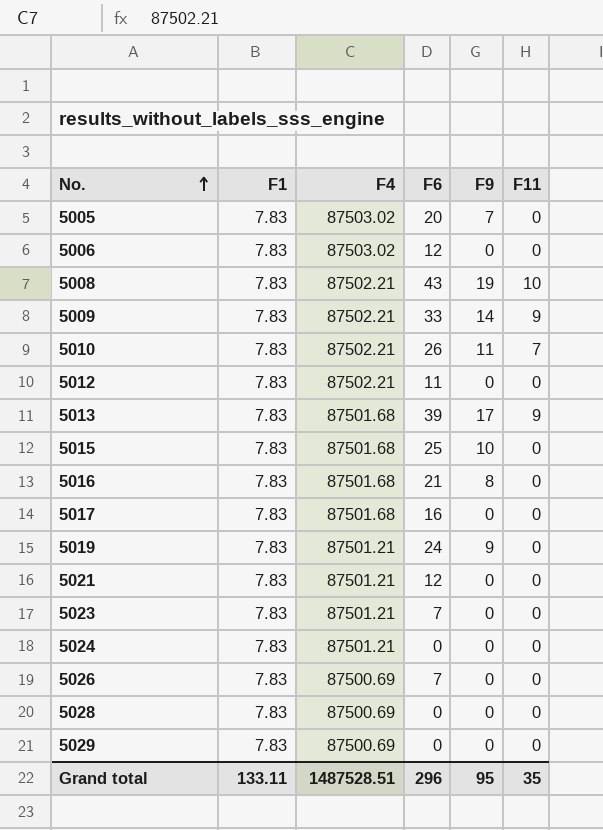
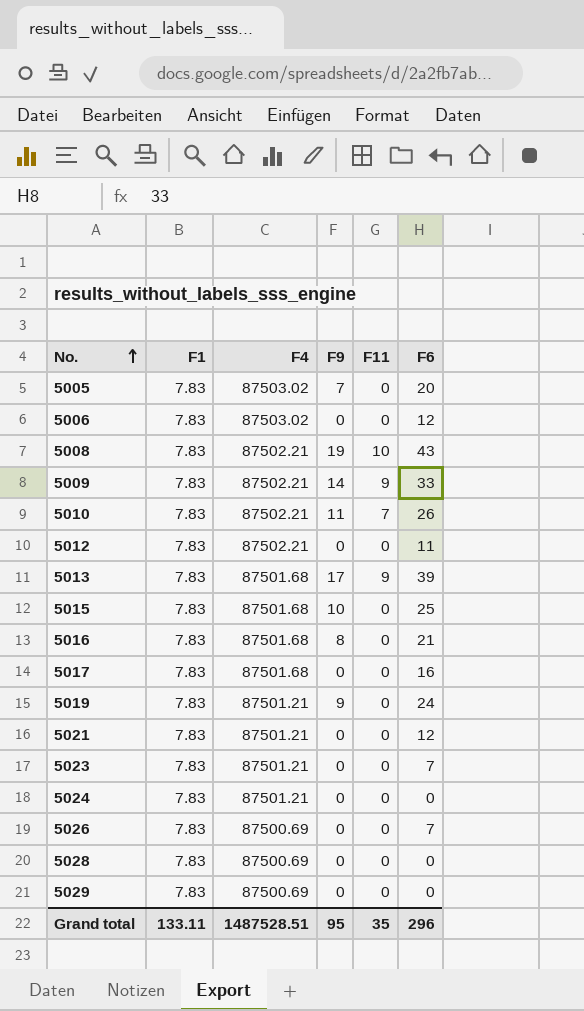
column F6 | position: 4 -> 6

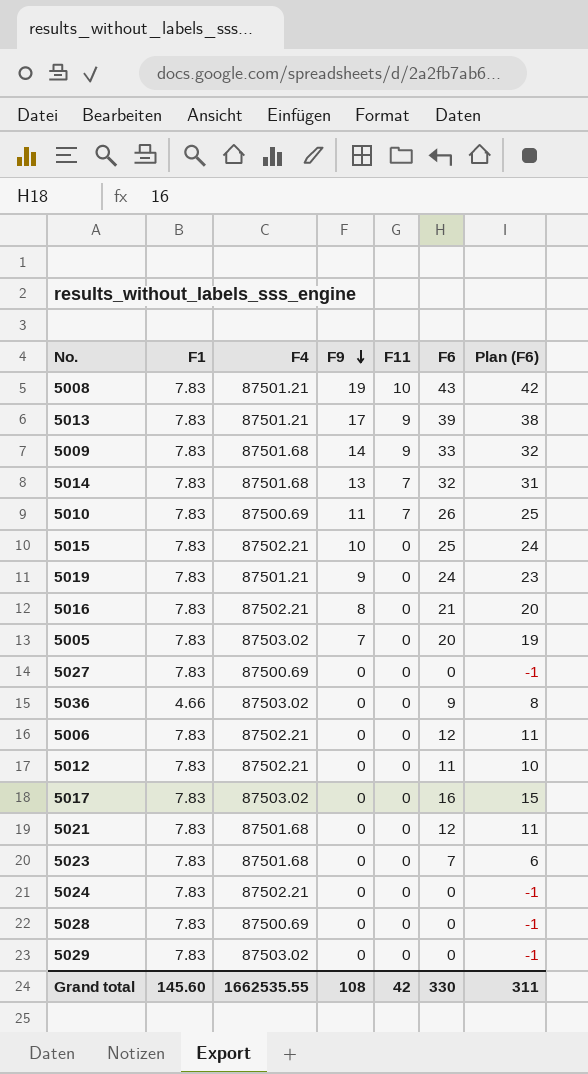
row order: No. ascending -> F9 descending
column Plan (F6) | formula: none -> [F6] - 1
row 5026: 7.83 | 87500.69 | 0 | 0 | 7 -> none
5008 | F4: 87502.21 -> 87501.21
5013 | F4: 87501.68 -> 87501.21
5009 | F4: 87502.21 -> 87501.68
row 5014: none -> 7.83 | 87501.68 | 13 | 7 | 32 | 31
5010 | F4: 87502.21 -> 87500.69
5015 | F4: 87501.68 -> 87502.21
5016 | F4: 87501.68 -> 87502.21
row 5027: none -> 7.83 | 87500.69 | 0 | 0 | 0 | -1
row 5036: none -> 4.66 | 87503.02 | 0 | 0 | 9 | 8
5006 | F4: 87503.02 -> 87502.21
5017 | F4: 87501.68 -> 87503.02
5021 | F4: 87501.21 -> 87501.68
5023 | F4: 87501.21 -> 87501.68
5024 | F4: 87501.21 -> 87502.21
5029 | F4: 87500.69 -> 87503.02
Grand total | F1: 133.11 -> 145.60
Grand total | F4: 1487528.51 -> 1662535.55
Grand total | F9: 95 -> 108
Grand total | F11: 35 -> 42
Grand total | F6: 296 -> 330

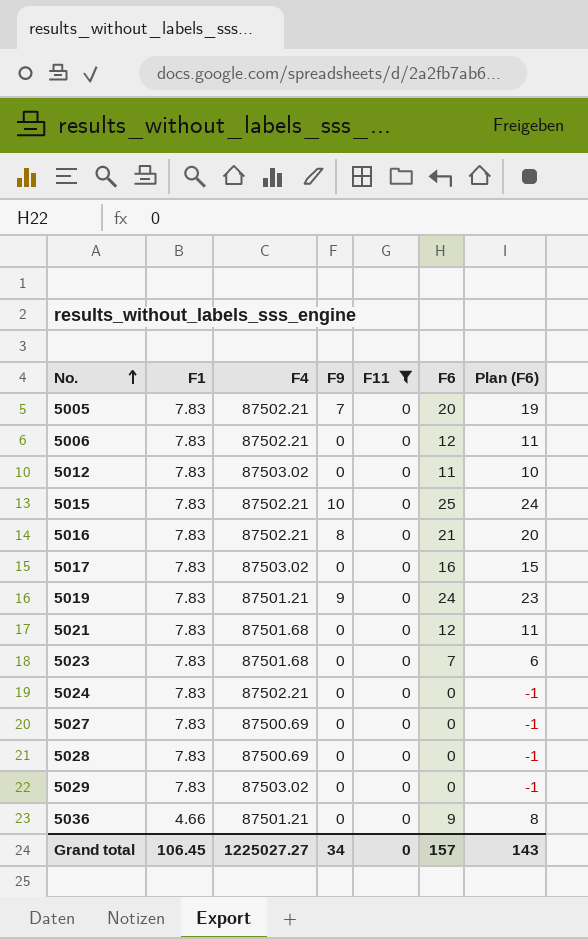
filter: none -> F11 = 0
row order: F9 descending -> No. ascending
5005 | F4: 87503.02 -> 87502.21
5012 | F4: 87502.21 -> 87503.02
5036 | F4: 87503.02 -> 87501.21
Grand total | F1: 145.60 -> 106.45
Grand total | F4: 1662535.55 -> 1225027.27
Grand total | F9: 108 -> 34
Grand total | F11: 42 -> 0
Grand total | F6: 330 -> 157
Grand total | Plan (F6): 311 -> 143

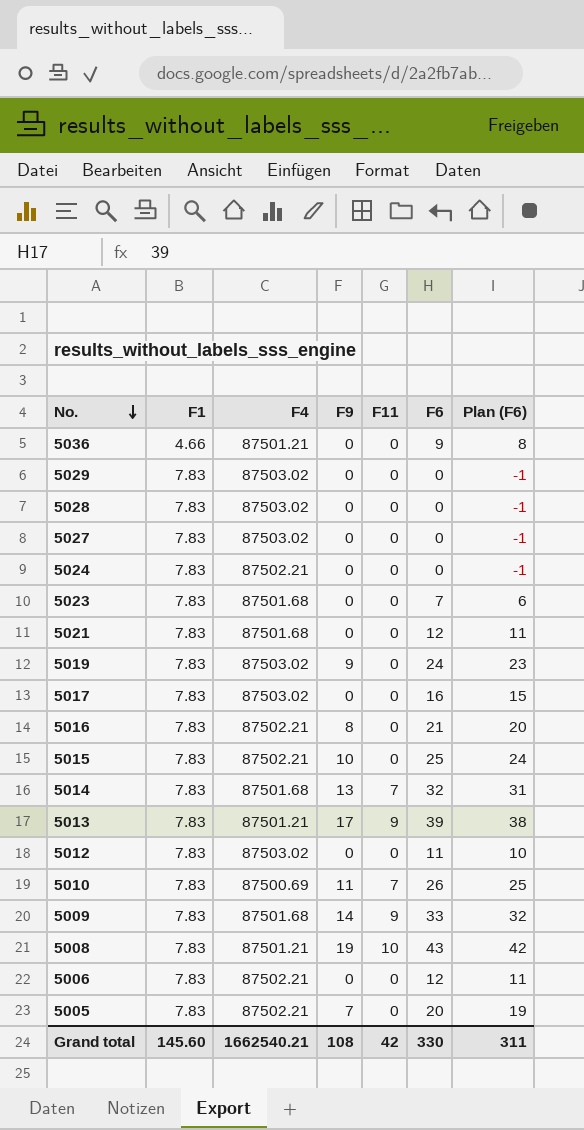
filter: F11 = 0 -> none
row order: No. ascending -> No. descending
5028 | F4: 87500.69 -> 87503.02
5027 | F4: 87500.69 -> 87503.02
5019 | F4: 87501.21 -> 87503.02
Grand total | F1: 106.45 -> 145.60
Grand total | F4: 1225027.27 -> 1662540.21
Grand total | F9: 34 -> 108
Grand total | F11: 0 -> 42
Grand total | F6: 157 -> 330
Grand total | Plan (F6): 143 -> 311

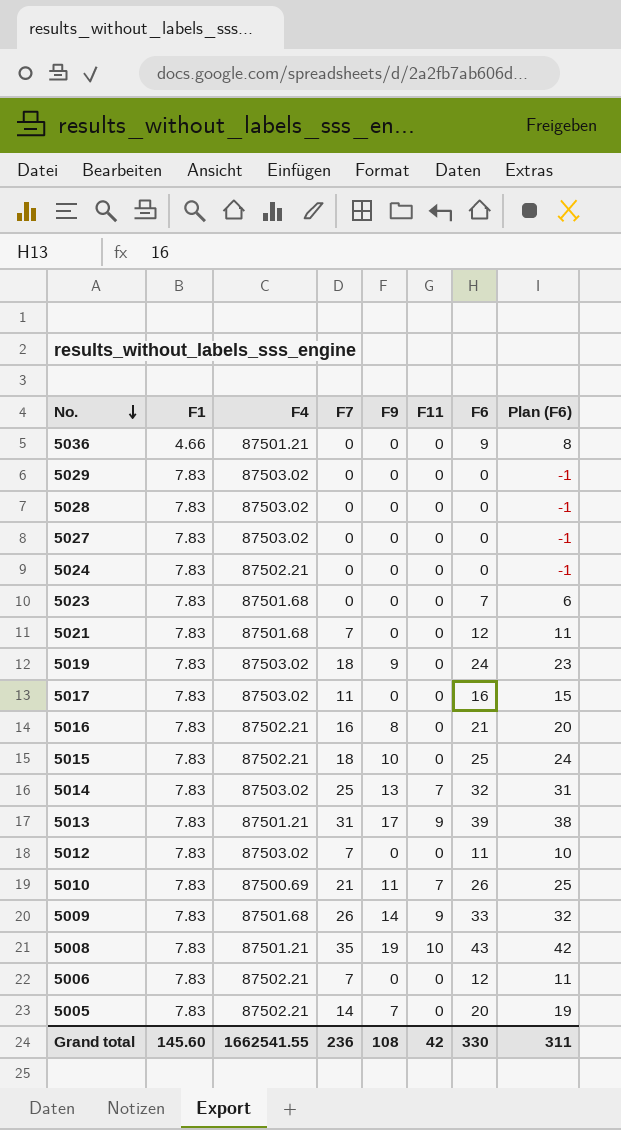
column F7 | position: none -> 4
5014 | F4: 87501.68 -> 87503.02
Grand total | F4: 1662540.21 -> 1662541.55

